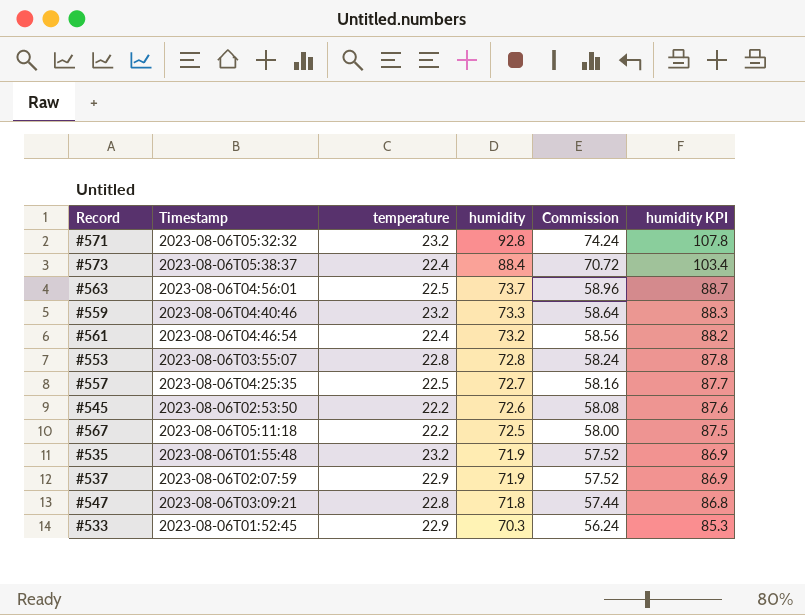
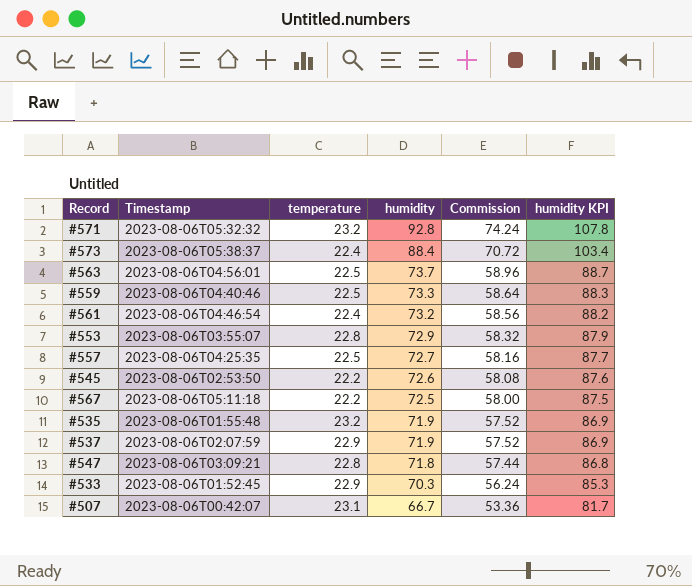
#559 | temperature: 23.2 -> 22.5
#553 | humidity: 72.8 -> 72.9
#553 | Commission: 58.24 -> 58.32
#553 | humidity KPI: 87.8 -> 87.9
row #507: none -> 2023-08-06T00:42:07 | 23.1 | 66.7 | 53.36 | 81.7

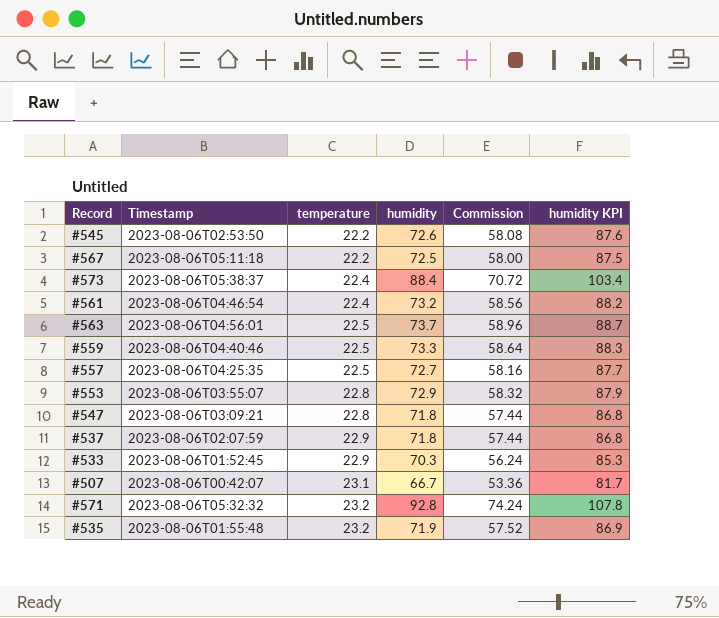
row order: humidity descending -> temperature ascending
#537 | humidity: 71.9 -> 71.8
#537 | Commission: 57.52 -> 57.44
#537 | humidity KPI: 86.9 -> 86.8

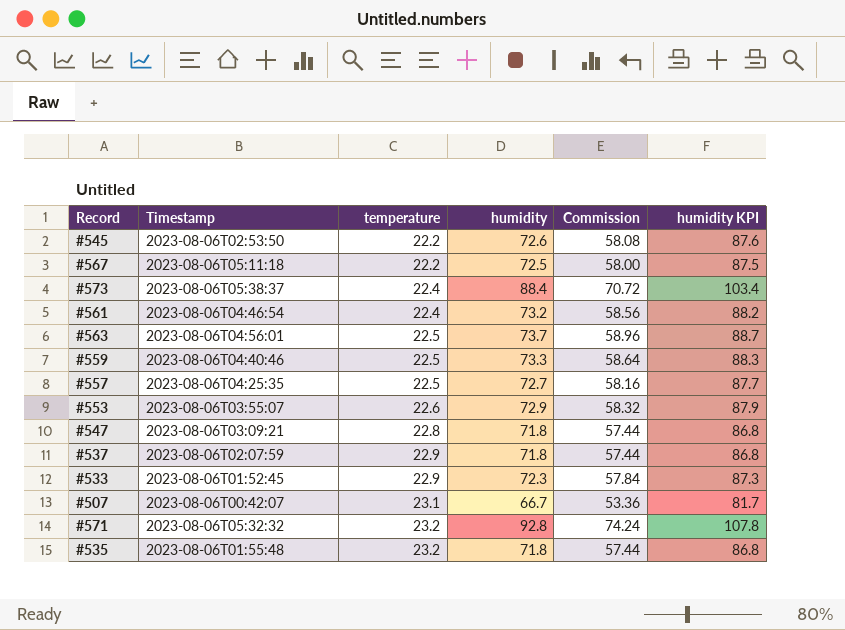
#553 | temperature: 22.8 -> 22.6
#533 | humidity: 70.3 -> 72.3
#533 | Commission: 56.24 -> 57.84
#533 | humidity KPI: 85.3 -> 87.3
#535 | humidity: 71.9 -> 71.8
#535 | Commission: 57.52 -> 57.44
#535 | humidity KPI: 86.9 -> 86.8

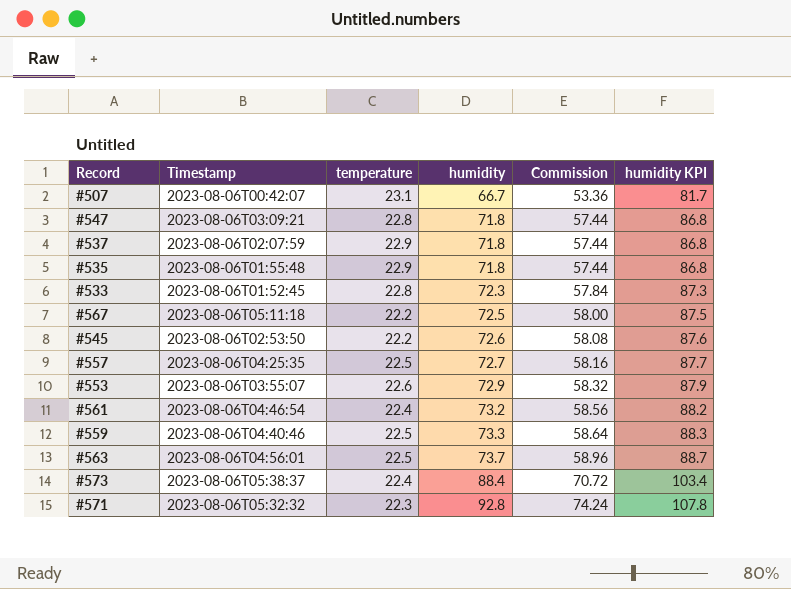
row order: temperature ascending -> humidity ascending
#535 | temperature: 23.2 -> 22.9
#533 | temperature: 22.9 -> 22.8
#571 | temperature: 23.2 -> 22.3

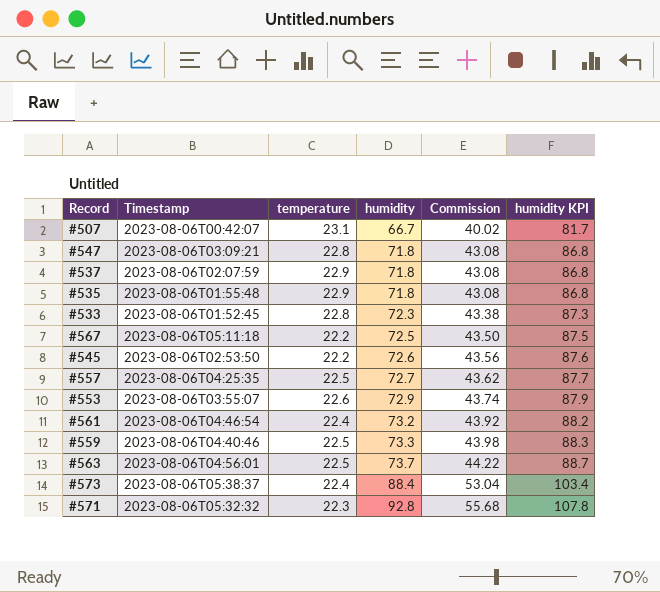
column Commission | formula: [humidity] * 0.8 -> [humidity] * 0.6

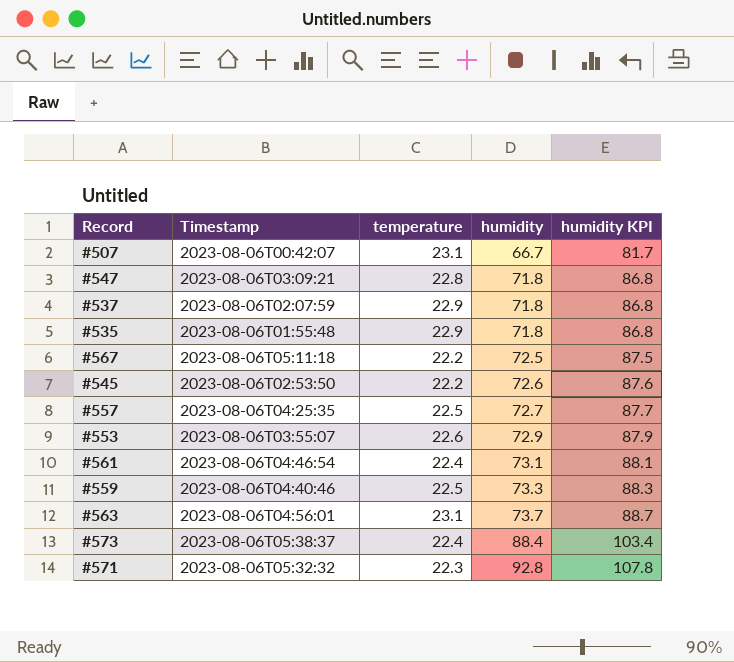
column Commission | formula: [humidity] * 0.6 -> none
row #533: 2023-08-06T01:52:45 | 22.8 | 72.3 | 43.38 | 87.3 -> none
#561 | humidity: 73.2 -> 73.1
#561 | humidity KPI: 88.2 -> 88.1
#563 | temperature: 22.5 -> 23.1

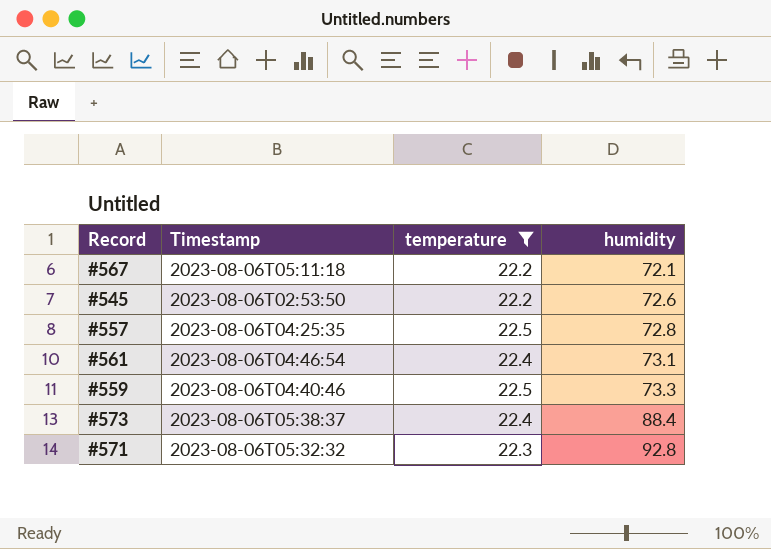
filter: none -> temperature <= 22.5
column humidity KPI | formula: [humidity] + 15 -> none
#567 | humidity: 72.5 -> 72.1
#557 | humidity: 72.7 -> 72.8

